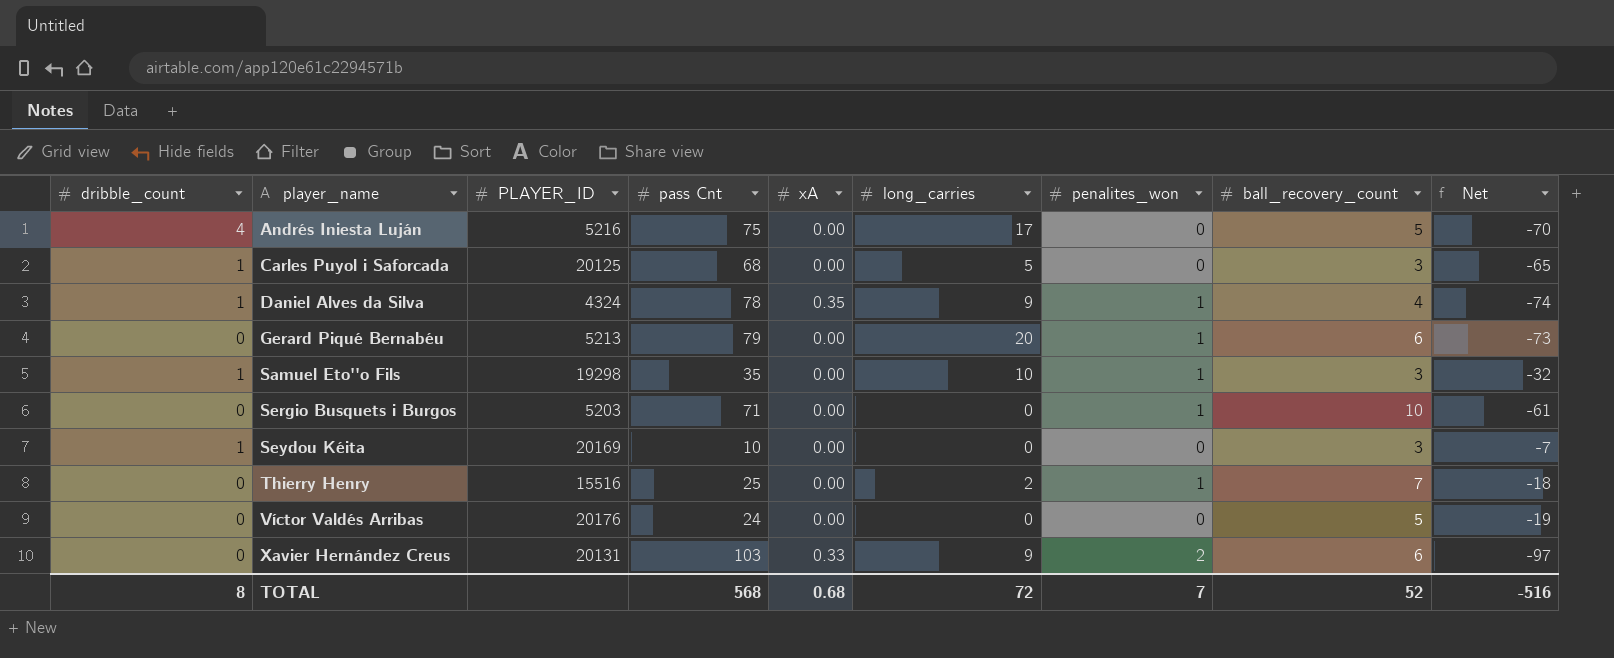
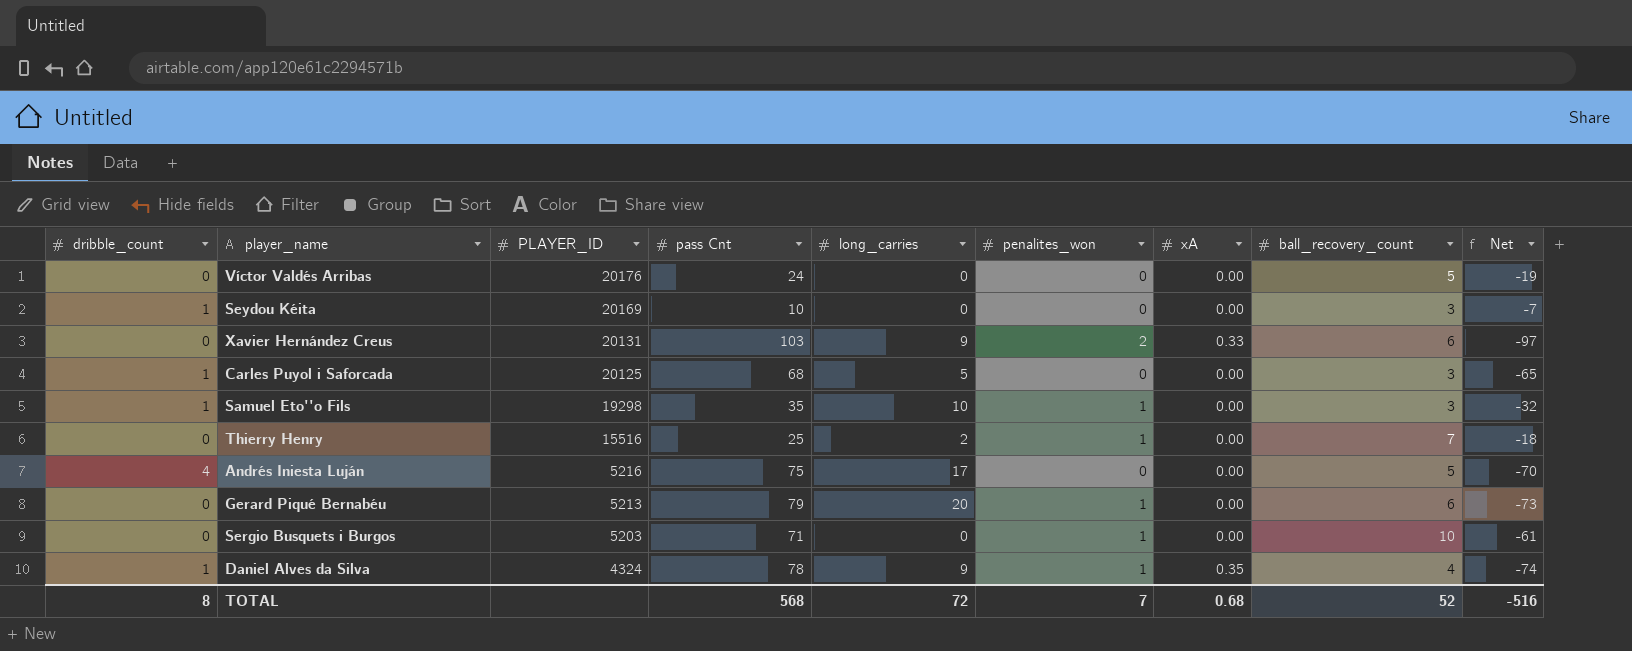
row order: player_name ascending -> PLAYER_ID descending
column xA | position: 5 -> 7

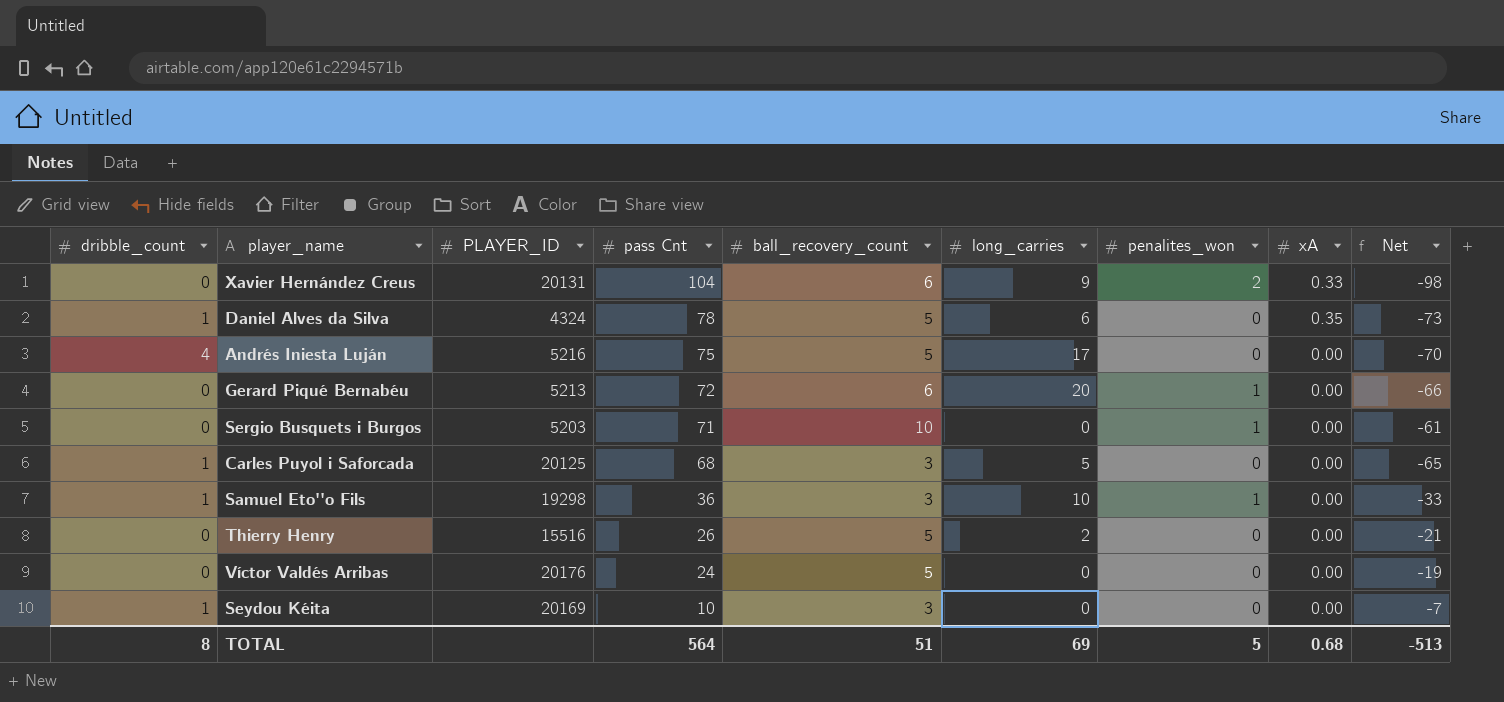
row order: PLAYER_ID descending -> pass Cnt descending
column ball_recovery_count | position: 8 -> 5
Xavier Hernández Creus | pass Cnt: 103 -> 104
Xavier Hernández Creus | Net: -97 -> -98
Daniel Alves da Silva | ball_recovery_count: 4 -> 5
Daniel Alves da Silva | long_carries: 9 -> 6
Daniel Alves da Silva | penalites_won: 1 -> 0
Daniel Alves da Silva | Net: -74 -> -73
Gerard Piqué Bernabéu | pass Cnt: 79 -> 72
Gerard Piqué Bernabéu | Net: -73 -> -66
Samuel Eto''o Fils | pass Cnt: 35 -> 36
Samuel Eto''o Fils | Net: -32 -> -33
Thierry Henry | pass Cnt: 25 -> 26
Thierry Henry | ball_recovery_count: 7 -> 5
Thierry Henry | penalites_won: 1 -> 0
Thierry Henry | Net: -18 -> -21
TOTAL | pass Cnt: 568 -> 564
TOTAL | ball_recovery_count: 52 -> 51
TOTAL | long_carries: 72 -> 69
TOTAL | penalites_won: 7 -> 5
TOTAL | Net: -516 -> -513

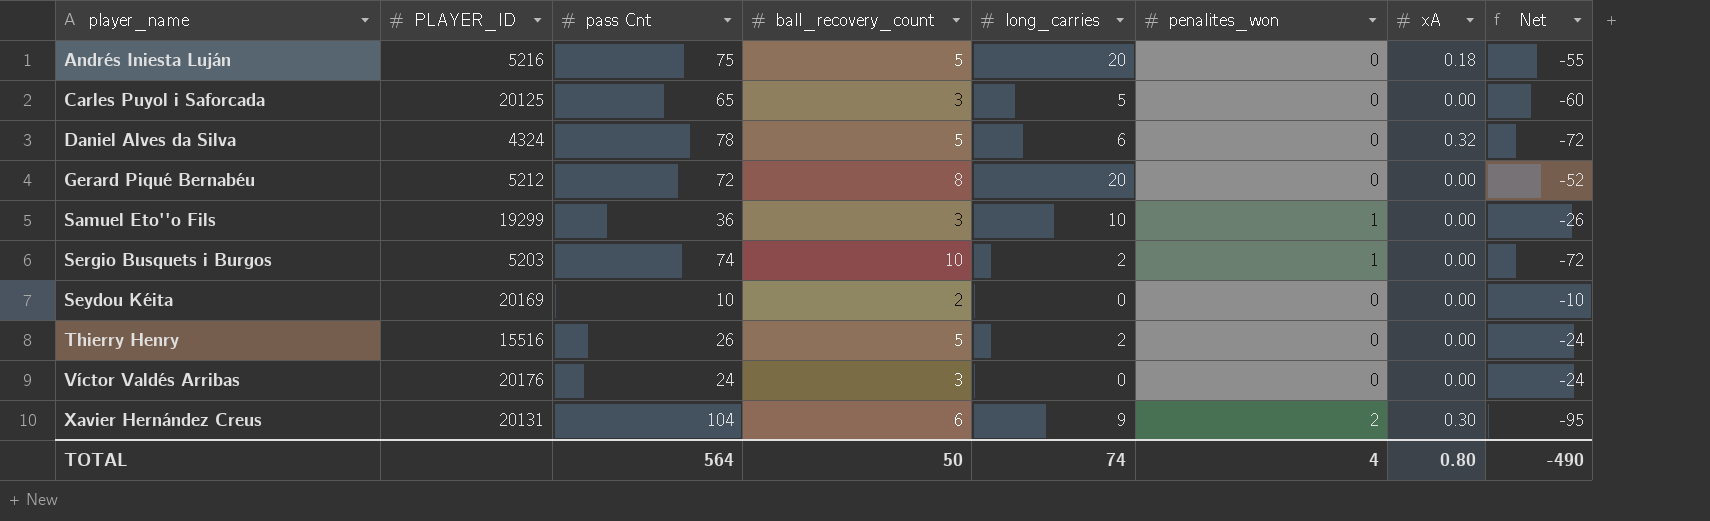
row order: pass Cnt descending -> player_name ascending
column dribble_count | position: 1 -> none
column Net | formula: [ball_recovery_count] - [pass Cnt] -> [long_carries] - [pass Cnt]
Andrés Iniesta Luján | long_carries: 17 -> 20
Andrés Iniesta Luján | xA: 0.00 -> 0.18
Carles Puyol i Saforcada | pass Cnt: 68 -> 65
Daniel Alves da Silva | xA: 0.35 -> 0.32
Gerard Piqué Bernabéu | PLAYER_ID: 5213 -> 5212
Gerard Piqué Bernabéu | ball_recovery_count: 6 -> 8
Gerard Piqué Bernabéu | penalites_won: 1 -> 0
Samuel Eto''o Fils | PLAYER_ID: 19298 -> 19299
Sergio Busquets i Burgos | pass Cnt: 71 -> 74
Sergio Busquets i Burgos | long_carries: 0 -> 2
Seydou Kéita | ball_recovery_count: 3 -> 2
Víctor Valdés Arribas | ball_recovery_count: 5 -> 3
Xavier Hernández Creus | xA: 0.33 -> 0.30
TOTAL | ball_recovery_count: 51 -> 50
TOTAL | long_carries: 69 -> 74
TOTAL | penalites_won: 5 -> 4
TOTAL | xA: 0.68 -> 0.80
TOTAL | Net: -513 -> -490

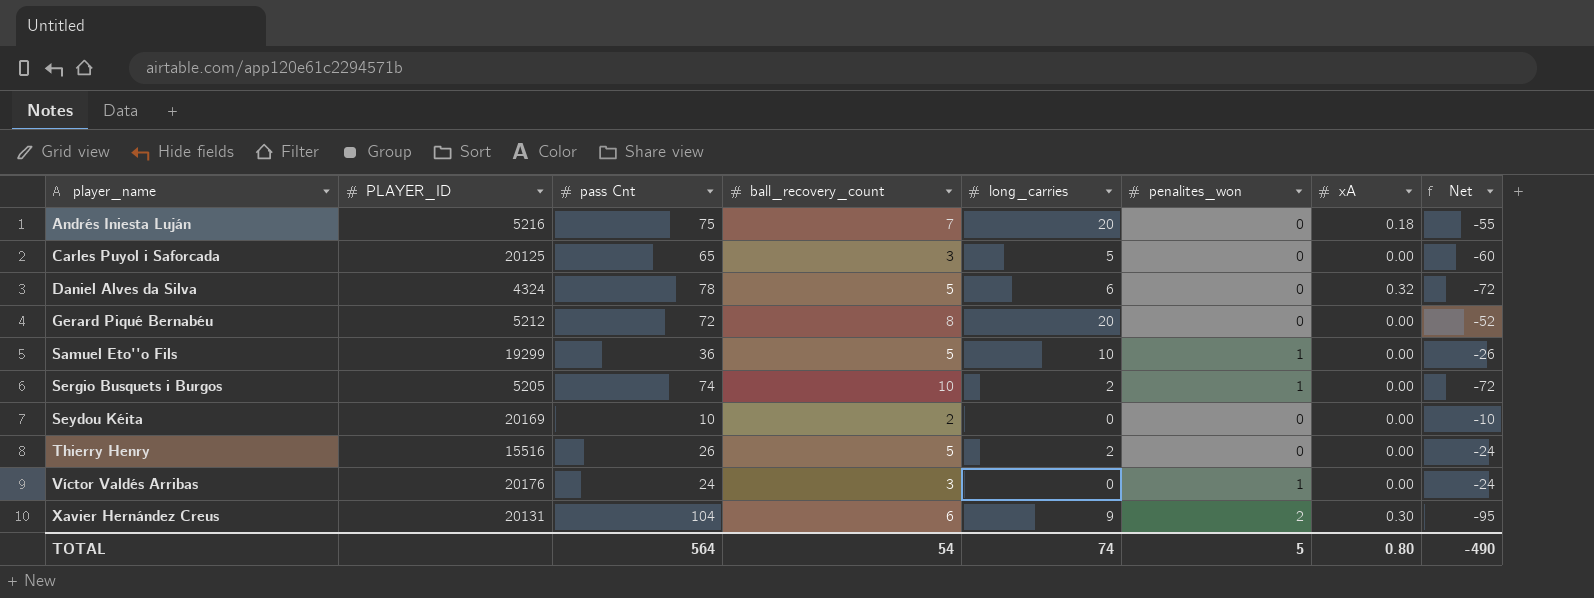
Andrés Iniesta Luján | ball_recovery_count: 5 -> 7
Samuel Eto''o Fils | ball_recovery_count: 3 -> 5
Sergio Busquets i Burgos | PLAYER_ID: 5203 -> 5205
Víctor Valdés Arribas | penalites_won: 0 -> 1
TOTAL | ball_recovery_count: 50 -> 54
TOTAL | penalites_won: 4 -> 5

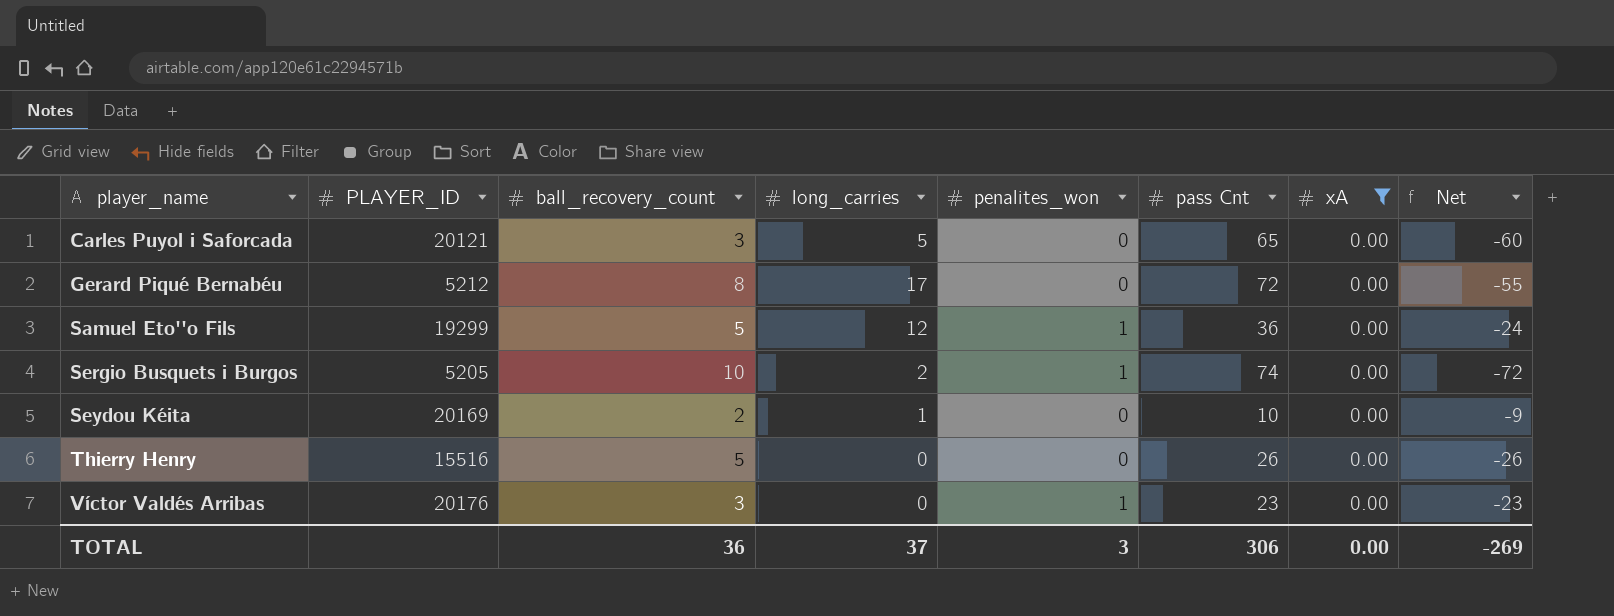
filter: none -> xA = 0.00
column pass Cnt | position: 3 -> 6
Carles Puyol i Saforcada | PLAYER_ID: 20125 -> 20121
Gerard Piqué Bernabéu | long_carries: 20 -> 17
Gerard Piqué Bernabéu | Net: -52 -> -55
Samuel Eto''o Fils | long_carries: 10 -> 12
Samuel Eto''o Fils | Net: -26 -> -24
Seydou Kéita | long_carries: 0 -> 1
Seydou Kéita | Net: -10 -> -9
Thierry Henry | long_carries: 2 -> 0
Thierry Henry | Net: -24 -> -26
Víctor Valdés Arribas | pass Cnt: 24 -> 23
Víctor Valdés Arribas | Net: -24 -> -23
TOTAL | ball_recovery_count: 54 -> 36
TOTAL | long_carries: 74 -> 37
TOTAL | penalites_won: 5 -> 3
TOTAL | pass Cnt: 564 -> 306
TOTAL | xA: 0.80 -> 0.00
TOTAL | Net: -490 -> -269

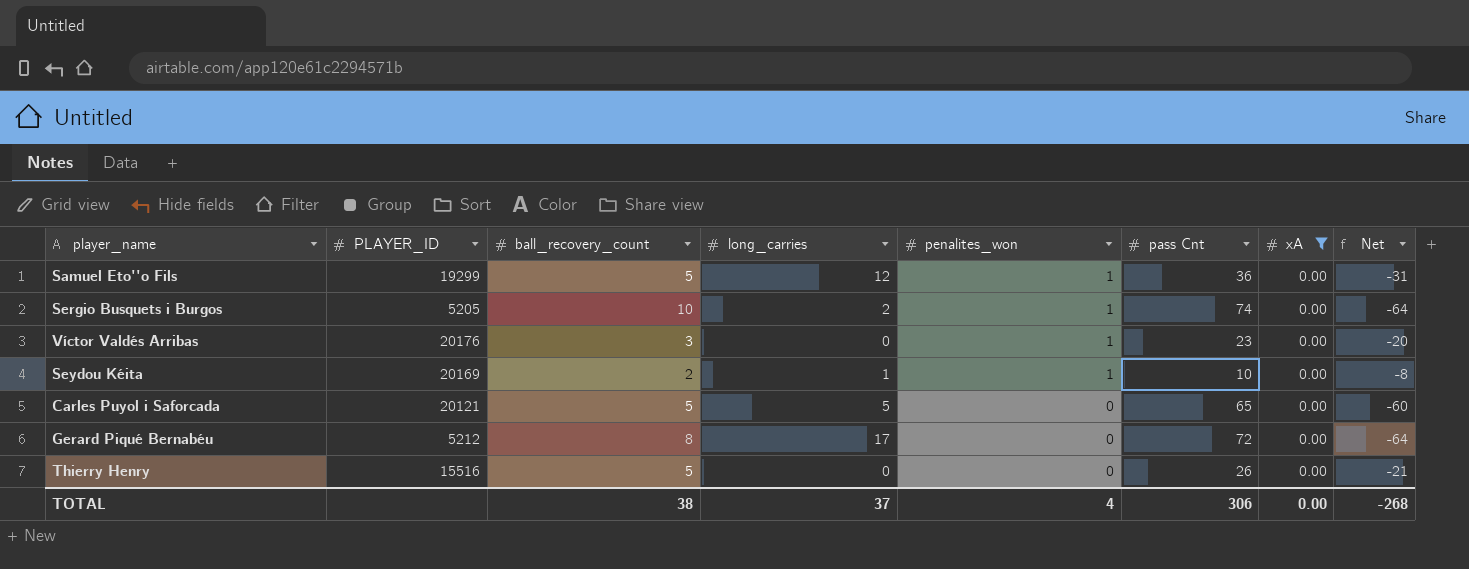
row order: player_name ascending -> penalites_won descending
column Net | formula: [long_carries] - [pass Cnt] -> [ball_recovery_count] - [pass Cnt]
Seydou Kéita | penalites_won: 0 -> 1
Carles Puyol i Saforcada | ball_recovery_count: 3 -> 5
TOTAL | ball_recovery_count: 36 -> 38
TOTAL | penalites_won: 3 -> 4
TOTAL | Net: -269 -> -268

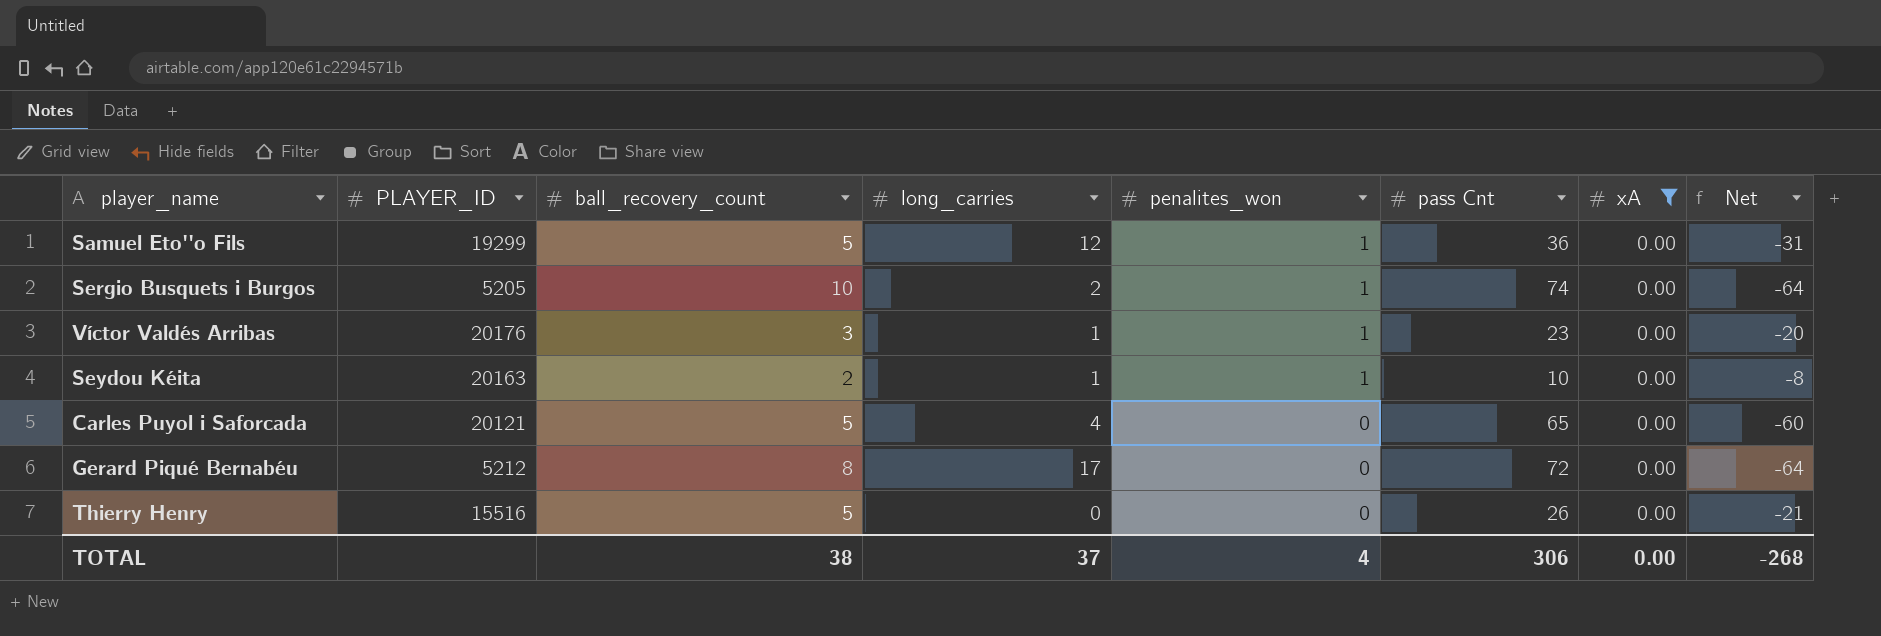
Víctor Valdés Arribas | long_carries: 0 -> 1
Seydou Kéita | PLAYER_ID: 20169 -> 20163
Carles Puyol i Saforcada | long_carries: 5 -> 4

